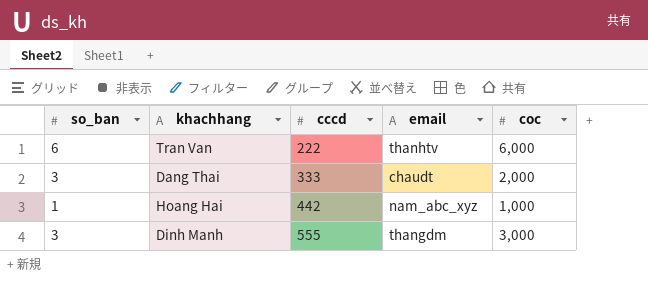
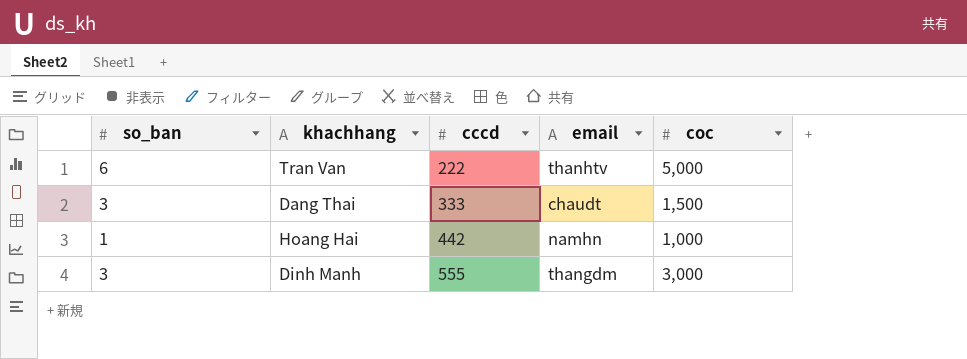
Tran Van | coc: 6,000 -> 5,000
Dang Thai | coc: 2,000 -> 1,500
Hoang Hai | email: nam_abc_xyz -> namhn

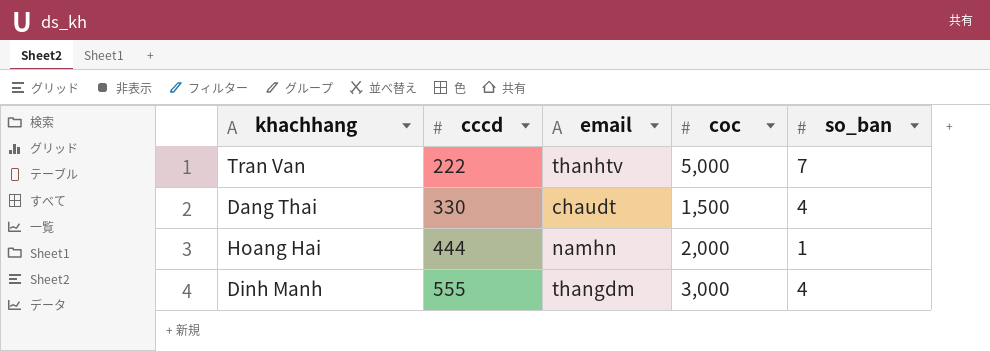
column so_ban | position: 1 -> 5
Tran Van | so_ban: 6 -> 7
Dang Thai | cccd: 333 -> 330
Dang Thai | so_ban: 3 -> 4
Hoang Hai | cccd: 442 -> 444
Hoang Hai | coc: 1,000 -> 2,000
Dinh Manh | so_ban: 3 -> 4

